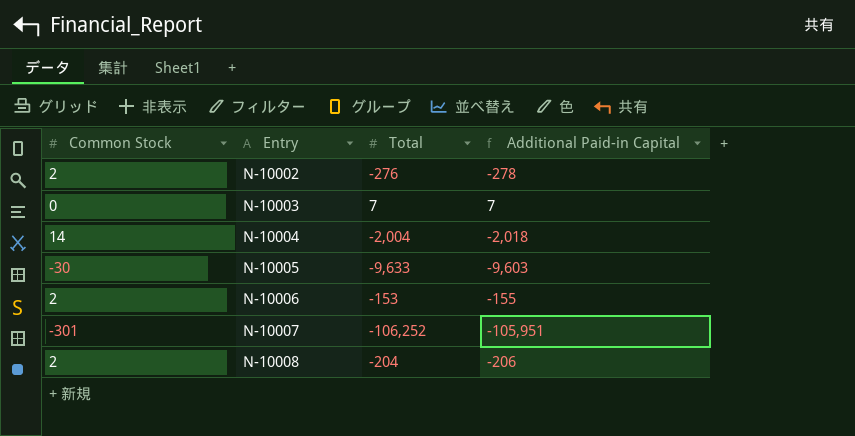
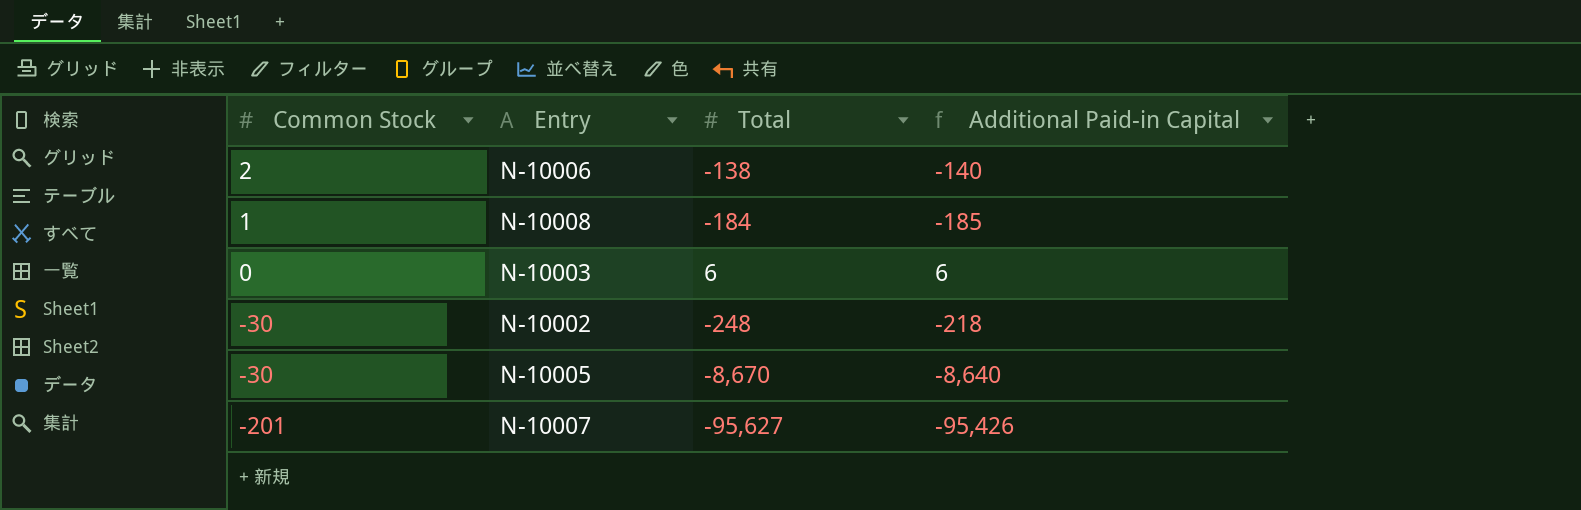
row order: Entry ascending -> Common Stock descending
row N-10004: 14 | -2,004 | -2,018 -> none
N-10006 | Total: -153 -> -138
N-10006 | Additional Paid-in Capital: -155 -> -140
N-10008 | Common Stock: 2 -> 1
N-10008 | Total: -204 -> -184
N-10008 | Additional Paid-in Capital: -206 -> -185
N-10003 | Total: 7 -> 6
N-10003 | Additional Paid-in Capital: 7 -> 6
N-10002 | Common Stock: 2 -> -30
N-10002 | Total: -276 -> -248
N-10002 | Additional Paid-in Capital: -278 -> -218
N-10005 | Total: -9,633 -> -8,670
N-10005 | Additional Paid-in Capital: -9,603 -> -8,640
N-10007 | Common Stock: -301 -> -201
N-10007 | Total: -106,252 -> -95,627
N-10007 | Additional Paid-in Capital: -105,951 -> -95,426

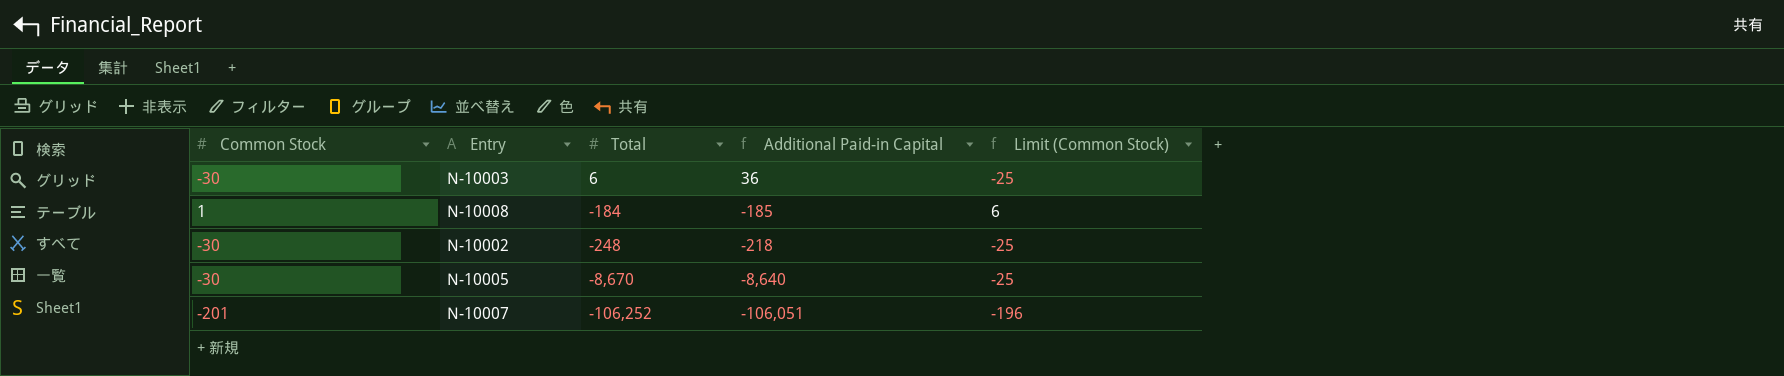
row order: Common Stock descending -> Total descending
column Limit (Common Stock) | formula: none -> [Common Stock] + 5
row N-10006: 2 | -138 | -140 -> none
N-10003 | Common Stock: 0 -> -30
N-10003 | Additional Paid-in Capital: 6 -> 36
N-10007 | Total: -95,627 -> -106,252
N-10007 | Additional Paid-in Capital: -95,426 -> -106,051

